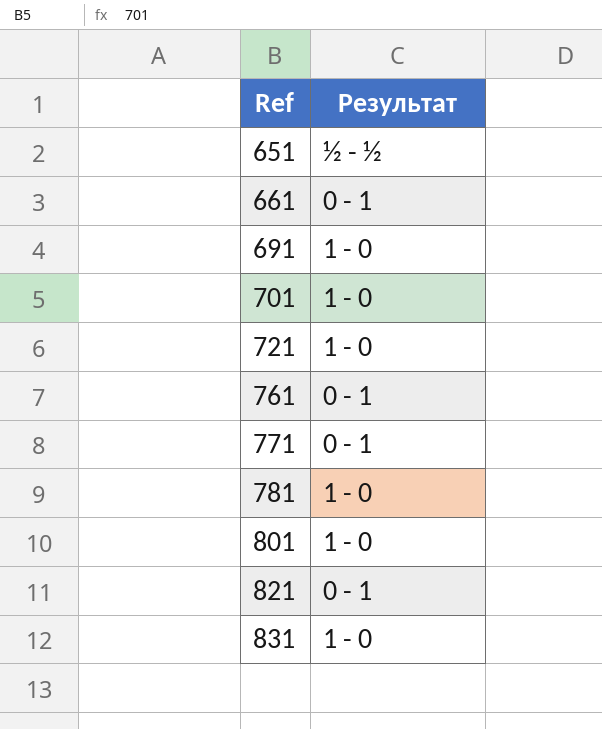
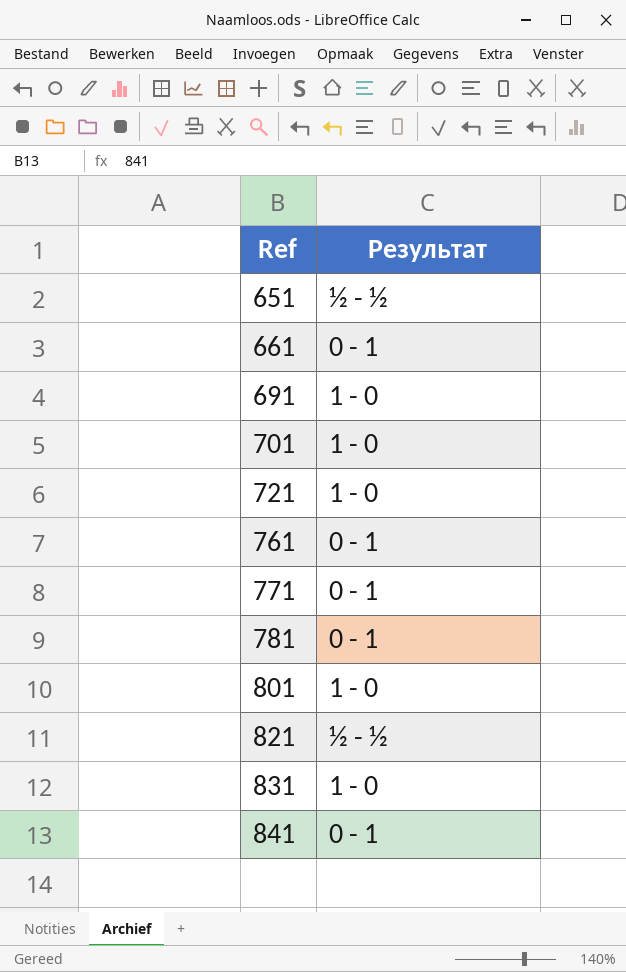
781 | Результат: 1 - 0 -> 0 - 1
821 | Результат: 0 - 1 -> ½ - ½
row 841: none -> 0 - 1

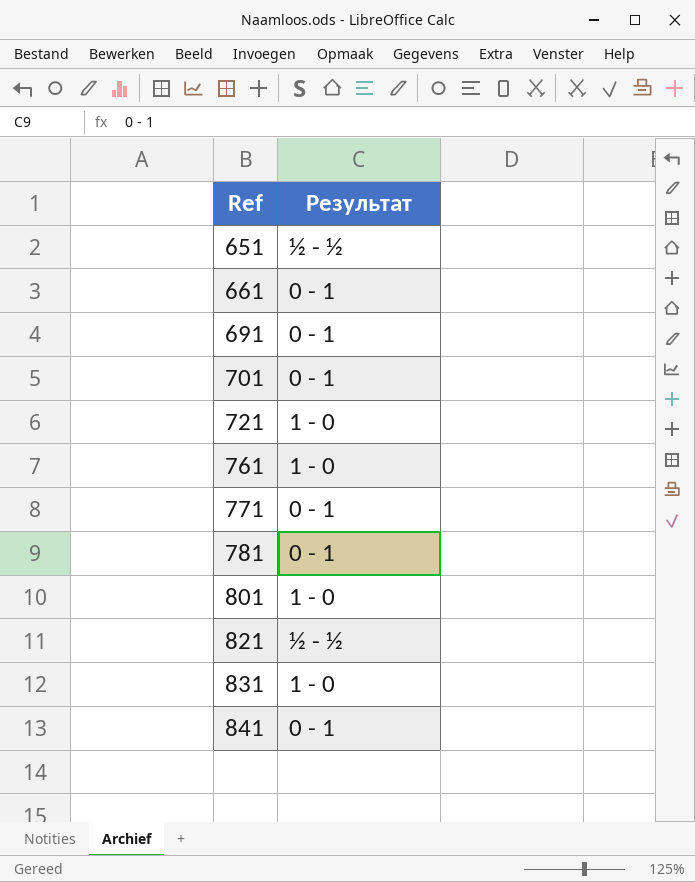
691 | Результат: 1 - 0 -> 0 - 1
701 | Результат: 1 - 0 -> 0 - 1
761 | Результат: 0 - 1 -> 1 - 0

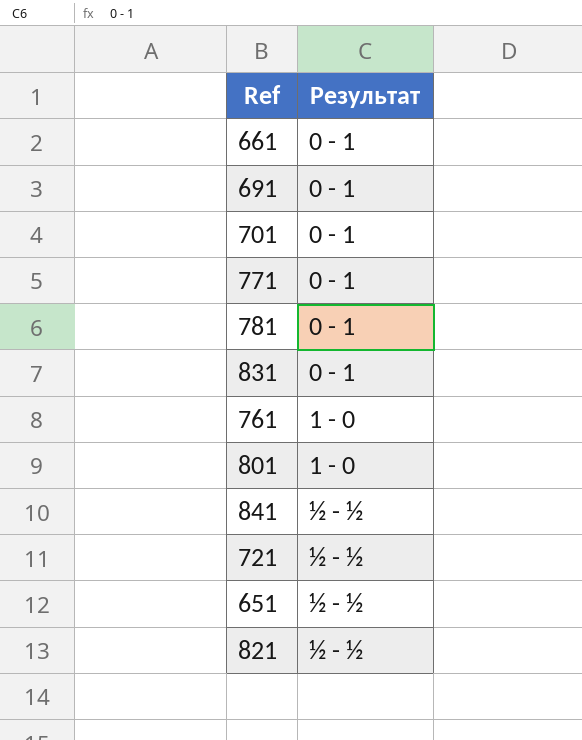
row order: Ref ascending -> Результат ascending
831 | Результат: 1 - 0 -> 0 - 1
841 | Результат: 0 - 1 -> ½ - ½
721 | Результат: 1 - 0 -> ½ - ½

